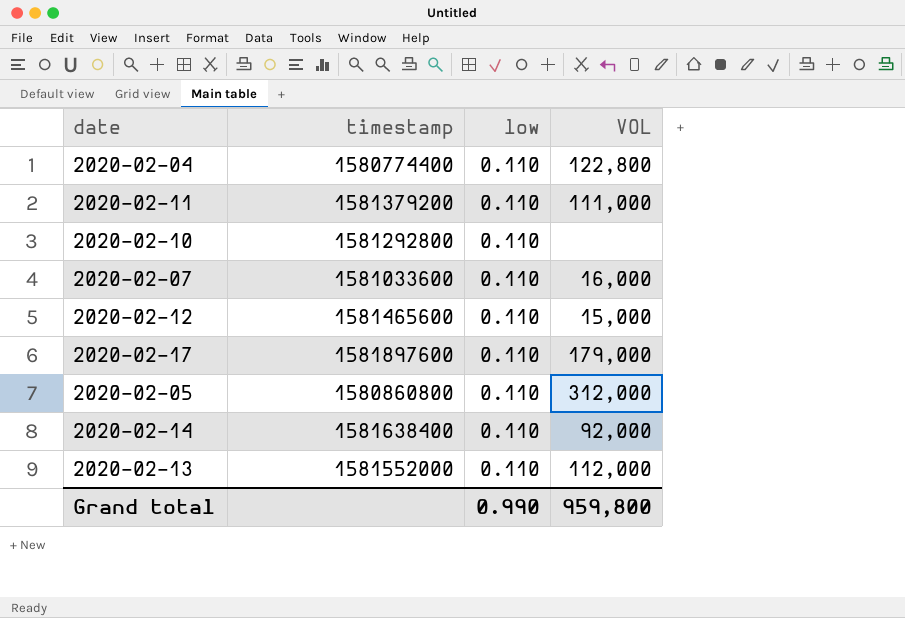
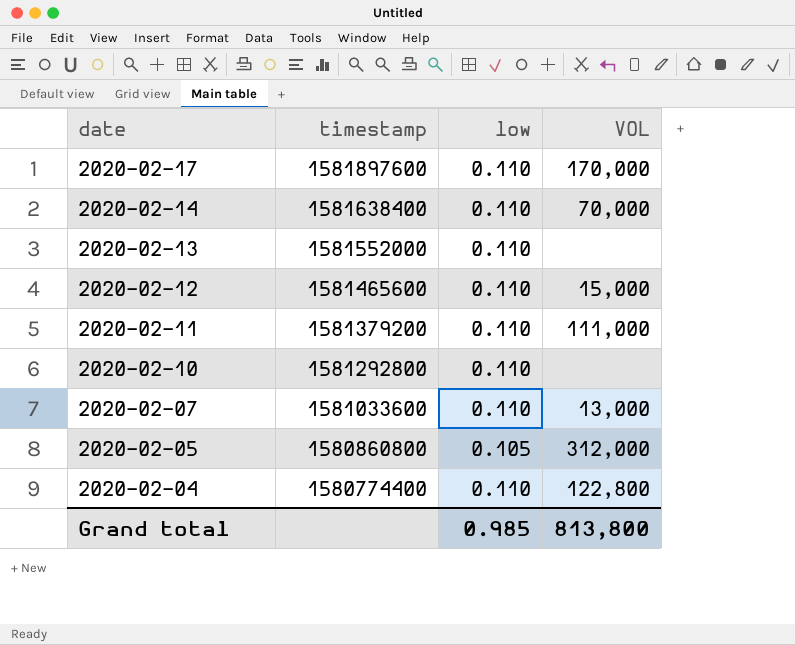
row order: none -> date descending
2020-02-17 | VOL: 179,000 -> 170,000
2020-02-14 | VOL: 92,000 -> 70,000
2020-02-13 | VOL: 112,000 -> none
2020-02-07 | VOL: 16,000 -> 13,000
2020-02-05 | low: 0.110 -> 0.105
Grand total | low: 0.990 -> 0.985
Grand total | VOL: 959,800 -> 813,800

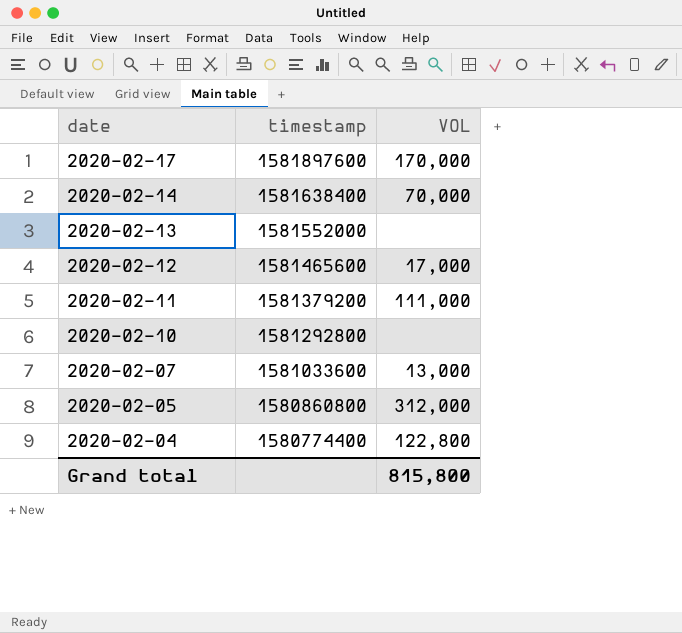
column low | position: 3 -> none
2020-02-12 | VOL: 15,000 -> 17,000
Grand total | VOL: 813,800 -> 815,800

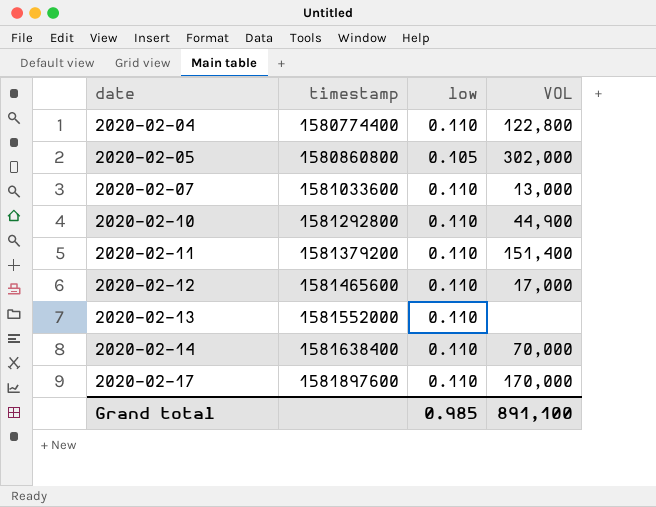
row order: date descending -> date ascending
column low | position: none -> 3
2020-02-05 | VOL: 312,000 -> 302,000
2020-02-10 | VOL: none -> 44,900
2020-02-11 | VOL: 111,000 -> 151,400
Grand total | VOL: 815,800 -> 891,100

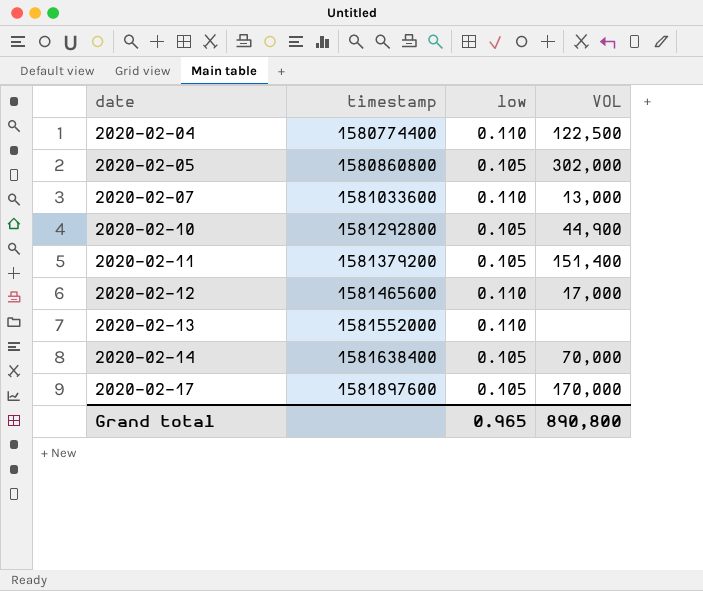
2020-02-04 | VOL: 122,800 -> 122,500
2020-02-10 | low: 0.110 -> 0.105
2020-02-11 | low: 0.110 -> 0.105
2020-02-14 | low: 0.110 -> 0.105
2020-02-17 | low: 0.110 -> 0.105
Grand total | low: 0.985 -> 0.965
Grand total | VOL: 891,100 -> 890,800

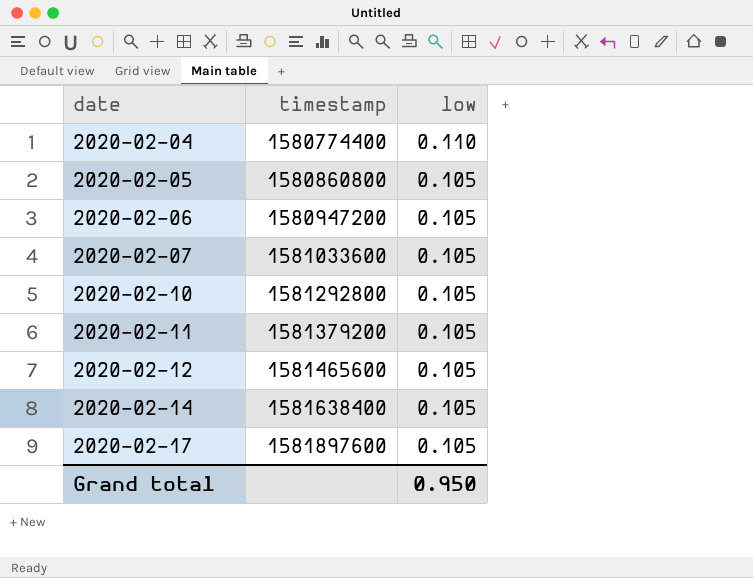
column VOL | position: 4 -> none
row 2020-02-13: 1581552000 | 0.110 | none -> none
row 2020-02-06: none -> 1580947200 | 0.105
2020-02-07 | low: 0.110 -> 0.105
2020-02-12 | low: 0.110 -> 0.105
Grand total | low: 0.965 -> 0.950

